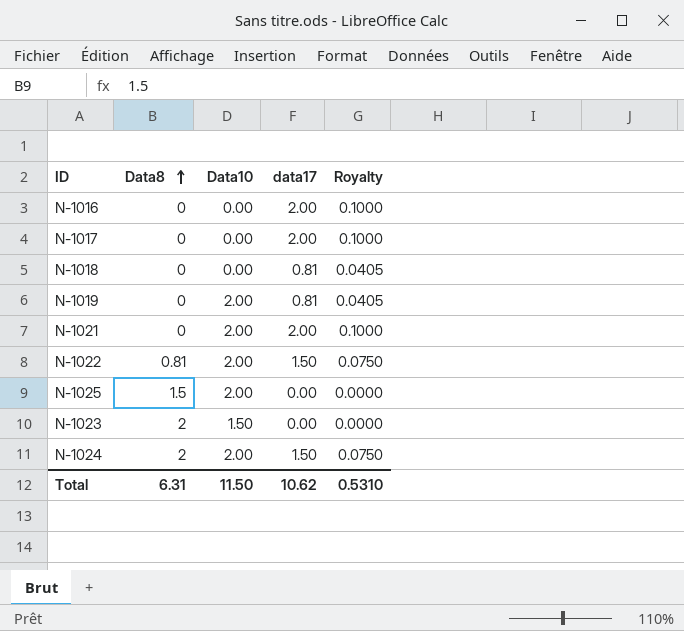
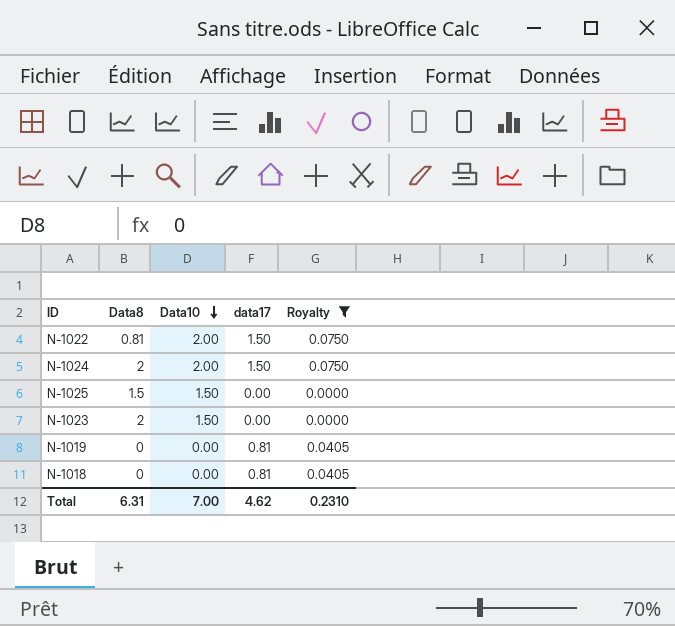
filter: none -> Royalty != 0.1000
row order: Data8 ascending -> Data10 descending
N-1025 | Data10: 2.00 -> 1.50
N-1019 | Data10: 2.00 -> 0.00
Total | Data10: 11.50 -> 7.00
Total | data17: 10.62 -> 4.62
Total | Royalty: 0.5310 -> 0.2310

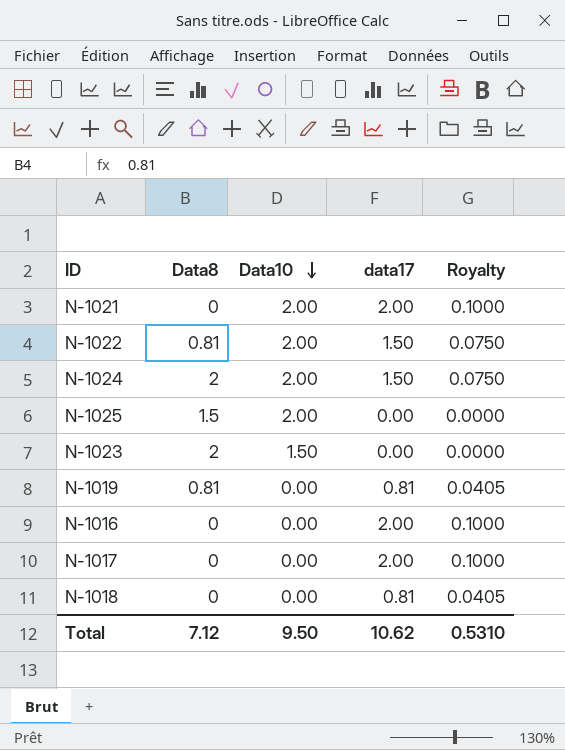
filter: Royalty != 0.1000 -> none
N-1025 | Data10: 1.50 -> 2.00
N-1019 | Data8: 0 -> 0.81
Total | Data8: 6.31 -> 7.12
Total | Data10: 7.00 -> 9.50
Total | data17: 4.62 -> 10.62
Total | Royalty: 0.2310 -> 0.5310

